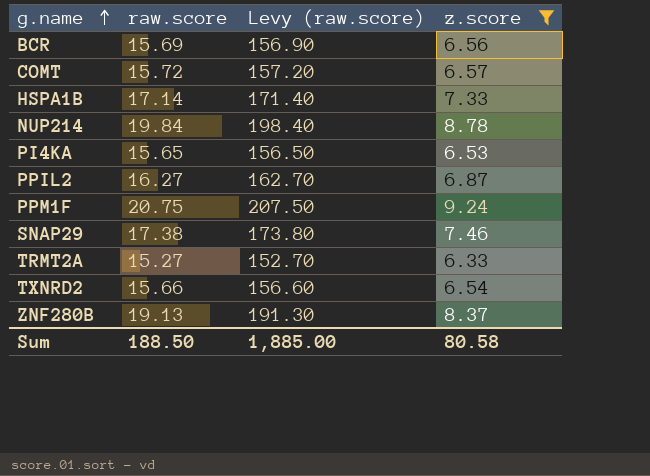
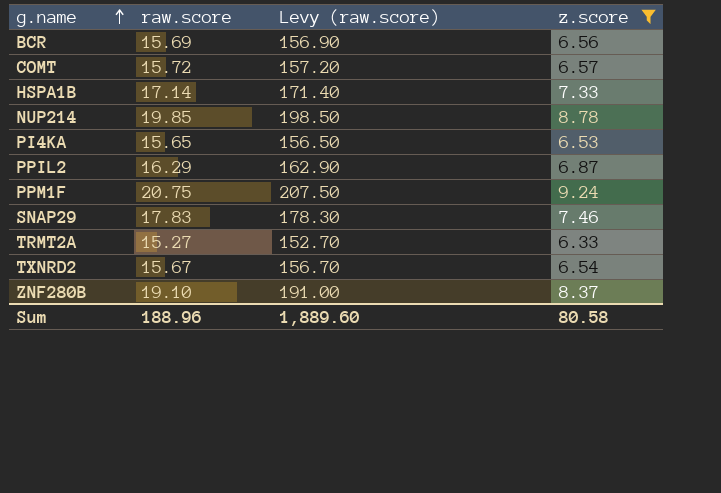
NUP214 | raw.score: 19.84 -> 19.85
NUP214 | Levy (raw.score): 198.40 -> 198.50
PPIL2 | raw.score: 16.27 -> 16.29
PPIL2 | Levy (raw.score): 162.70 -> 162.90
SNAP29 | raw.score: 17.38 -> 17.83
SNAP29 | Levy (raw.score): 173.80 -> 178.30
TXNRD2 | raw.score: 15.66 -> 15.67
TXNRD2 | Levy (raw.score): 156.60 -> 156.70
ZNF280B | raw.score: 19.13 -> 19.10
ZNF280B | Levy (raw.score): 191.30 -> 191.00
Sum | raw.score: 188.50 -> 188.96
Sum | Levy (raw.score): 1,885.00 -> 1,889.60

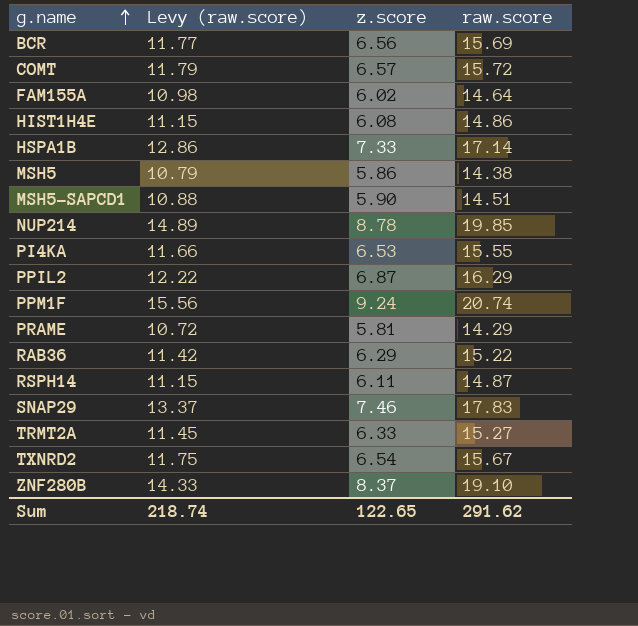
filter: z.score >= 6.33 -> none
column Levy (raw.score) | formula: [raw.score] * 10 -> [raw.score] * 0.75
column raw.score | position: 2 -> 4
PI4KA | raw.score: 15.65 -> 15.55
PPM1F | raw.score: 20.75 -> 20.74
Sum | Levy (raw.score): 1,889.60 -> 218.74
Sum | z.score: 80.58 -> 122.65
Sum | raw.score: 188.96 -> 291.62

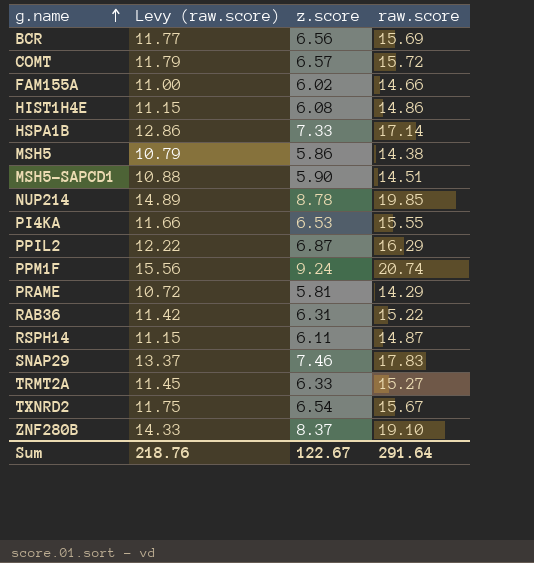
FAM155A | Levy (raw.score): 10.98 -> 11.00
FAM155A | raw.score: 14.64 -> 14.66
RAB36 | z.score: 6.29 -> 6.31
Sum | Levy (raw.score): 218.74 -> 218.76
Sum | z.score: 122.65 -> 122.67
Sum | raw.score: 291.62 -> 291.64

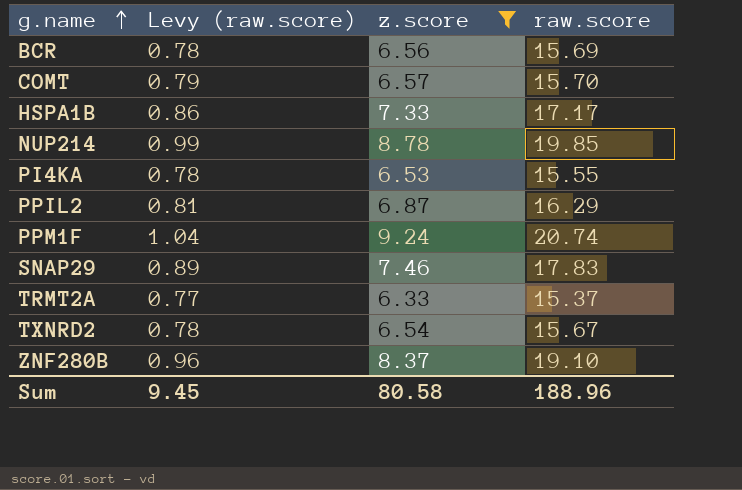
filter: none -> z.score >= 6.33
column Levy (raw.score) | formula: [raw.score] * 0.75 -> [raw.score] * 0.05
COMT | raw.score: 15.72 -> 15.70
HSPA1B | raw.score: 17.14 -> 17.17
TRMT2A | raw.score: 15.27 -> 15.37
Sum | Levy (raw.score): 218.76 -> 9.45
Sum | z.score: 122.67 -> 80.58
Sum | raw.score: 291.64 -> 188.96

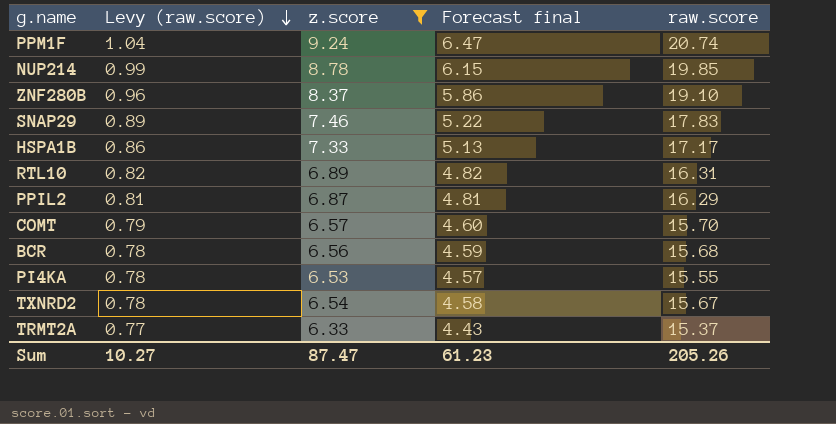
row order: g.name ascending -> Levy (raw.score) descending
column Forecast final | formula: none -> [z.score] * 0.7
row RTL10: none -> 0.82 | 6.89 | 4.82 | 16.31
BCR | raw.score: 15.69 -> 15.68
Sum | Levy (raw.score): 9.45 -> 10.27
Sum | z.score: 80.58 -> 87.47
Sum | raw.score: 188.96 -> 205.26

